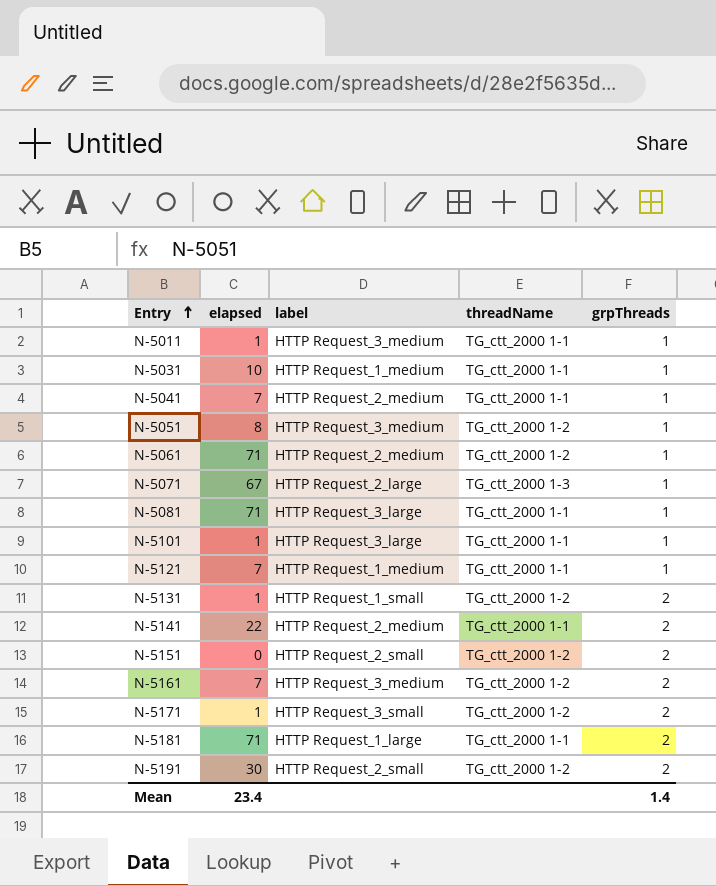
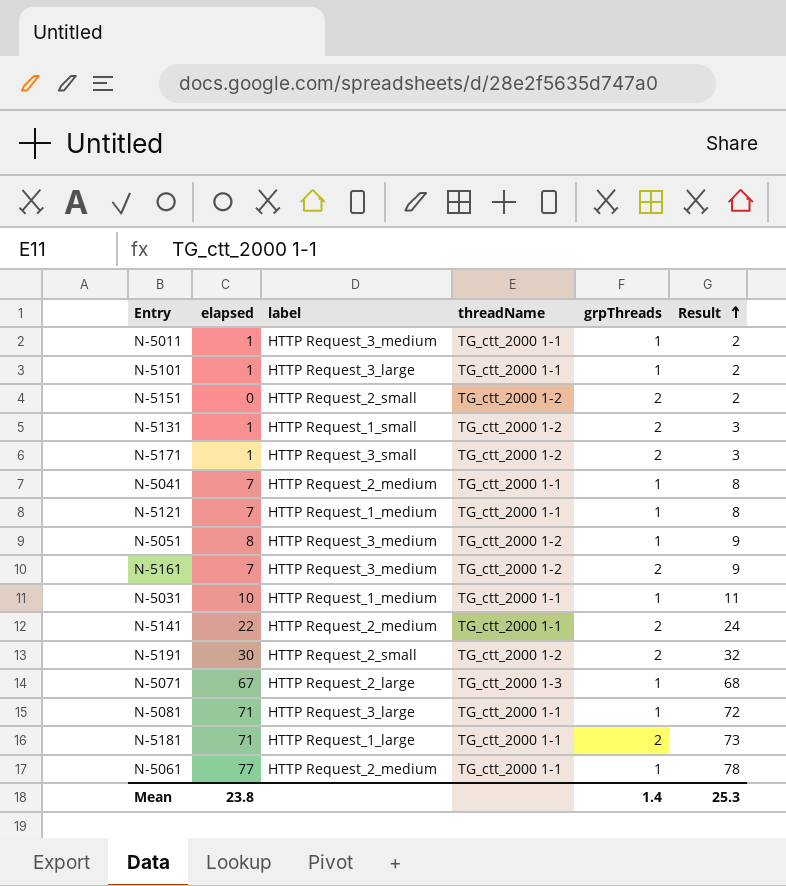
row order: Entry ascending -> Result ascending
column Result | formula: none -> [elapsed] + [grpThreads]
N-5061 | elapsed: 71 -> 77
N-5061 | threadName: TG_ctt_2000 1-2 -> TG_ctt_2000 1-1
Mean | elapsed: 23.4 -> 23.8

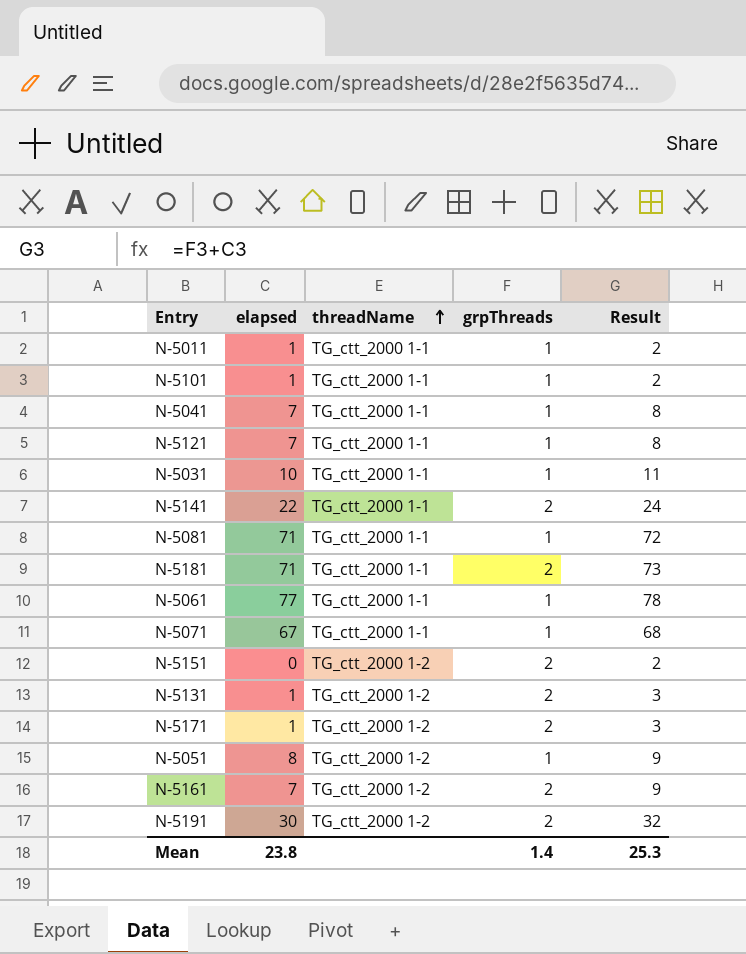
row order: Result ascending -> threadName ascending
column label | position: 3 -> none
N-5071 | threadName: TG_ctt_2000 1-3 -> TG_ctt_2000 1-1

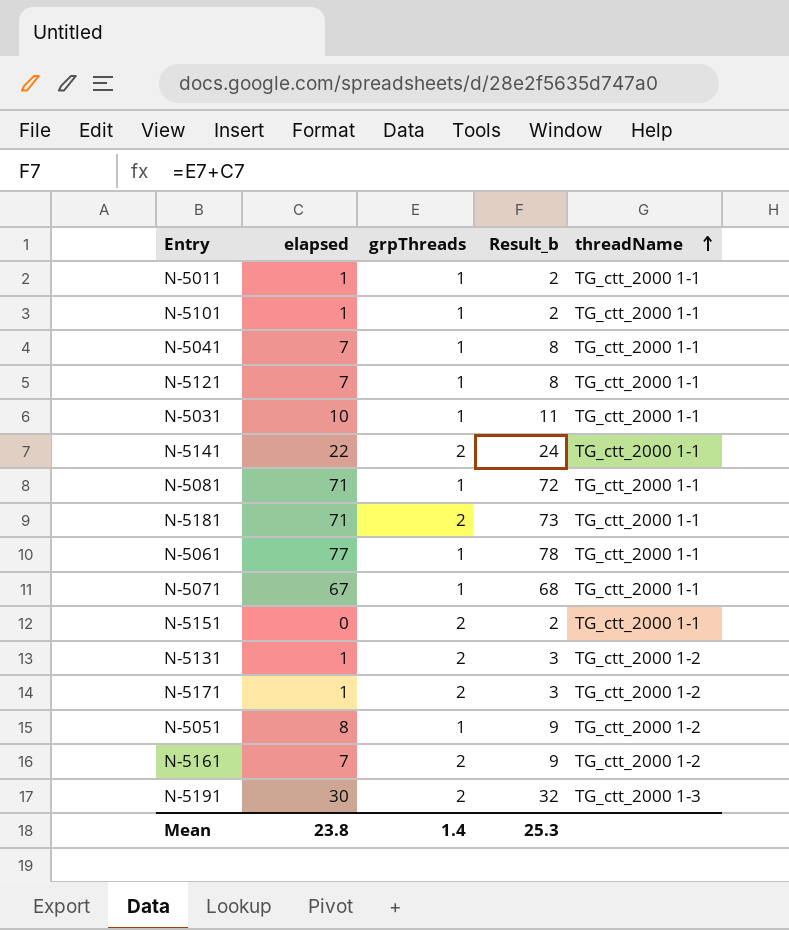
column name: Result -> Result_b
column threadName | position: 3 -> 5
N-5151 | threadName: TG_ctt_2000 1-2 -> TG_ctt_2000 1-1
N-5191 | threadName: TG_ctt_2000 1-2 -> TG_ctt_2000 1-3

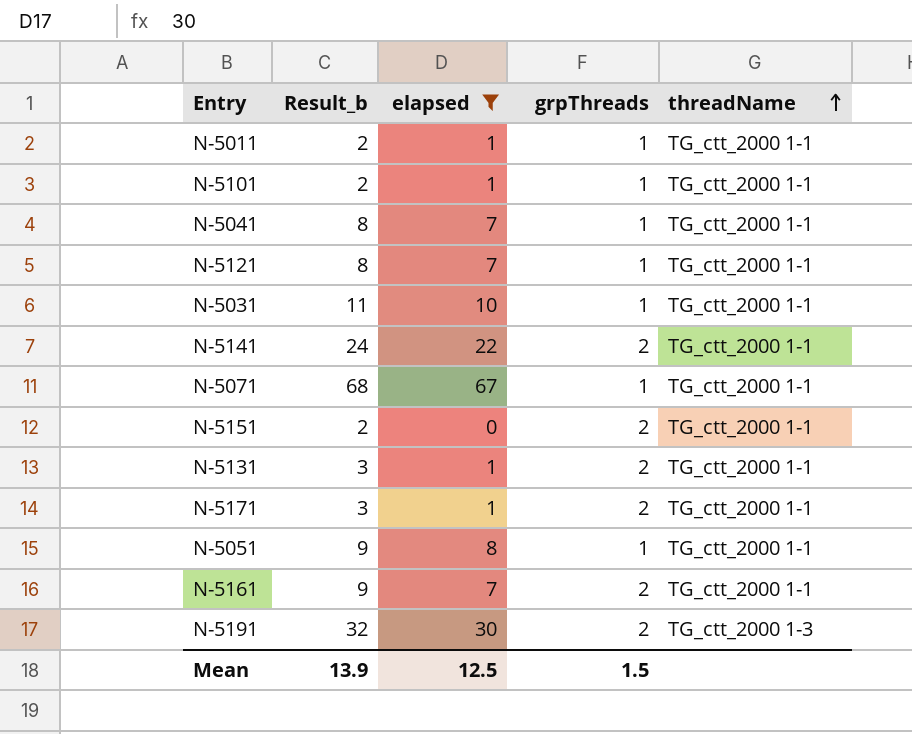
filter: none -> elapsed <= 67
column Result_b | position: 4 -> 2
N-5131 | threadName: TG_ctt_2000 1-2 -> TG_ctt_2000 1-1
N-5171 | threadName: TG_ctt_2000 1-2 -> TG_ctt_2000 1-1
N-5051 | threadName: TG_ctt_2000 1-2 -> TG_ctt_2000 1-1
N-5161 | threadName: TG_ctt_2000 1-2 -> TG_ctt_2000 1-1
Mean | Result_b: 25.3 -> 13.9
Mean | elapsed: 23.8 -> 12.5
Mean | grpThreads: 1.4 -> 1.5

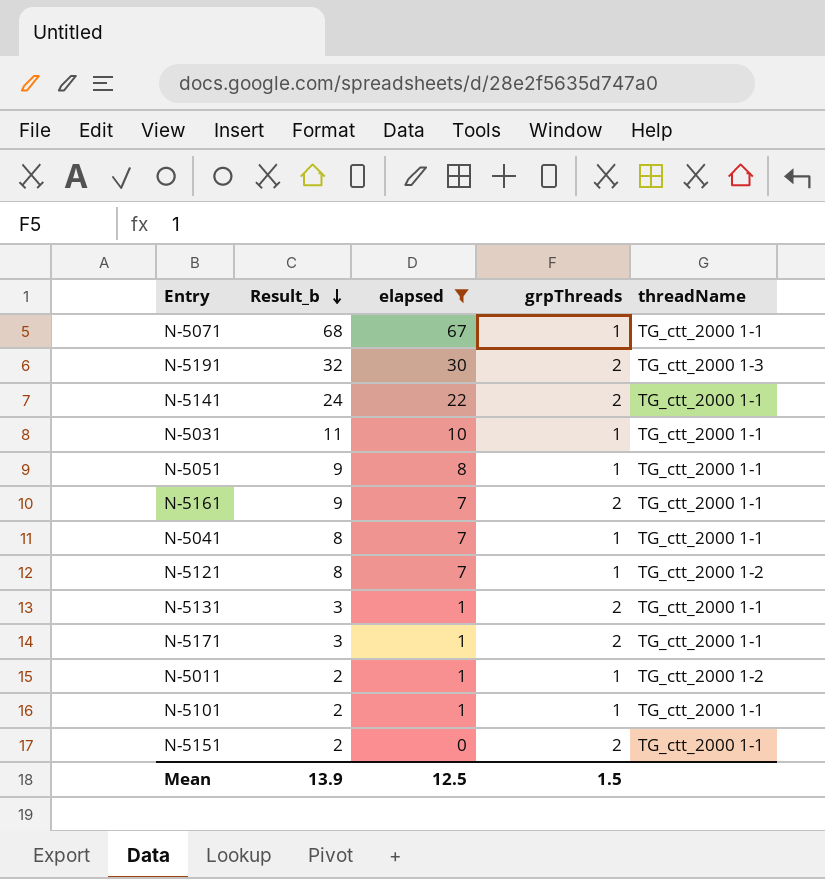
row order: threadName ascending -> Result_b descending
N-5121 | threadName: TG_ctt_2000 1-1 -> TG_ctt_2000 1-2
N-5011 | threadName: TG_ctt_2000 1-1 -> TG_ctt_2000 1-2

